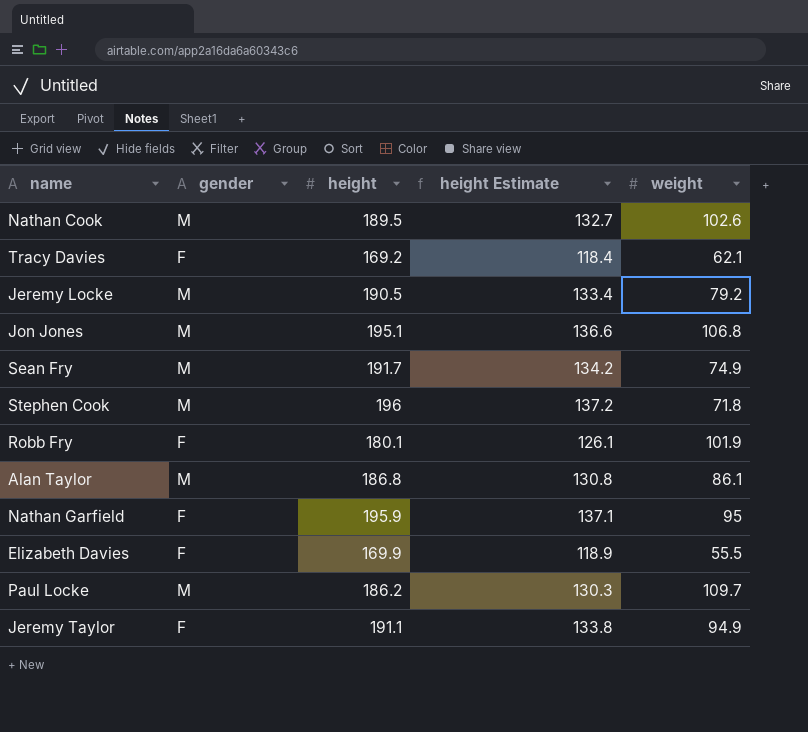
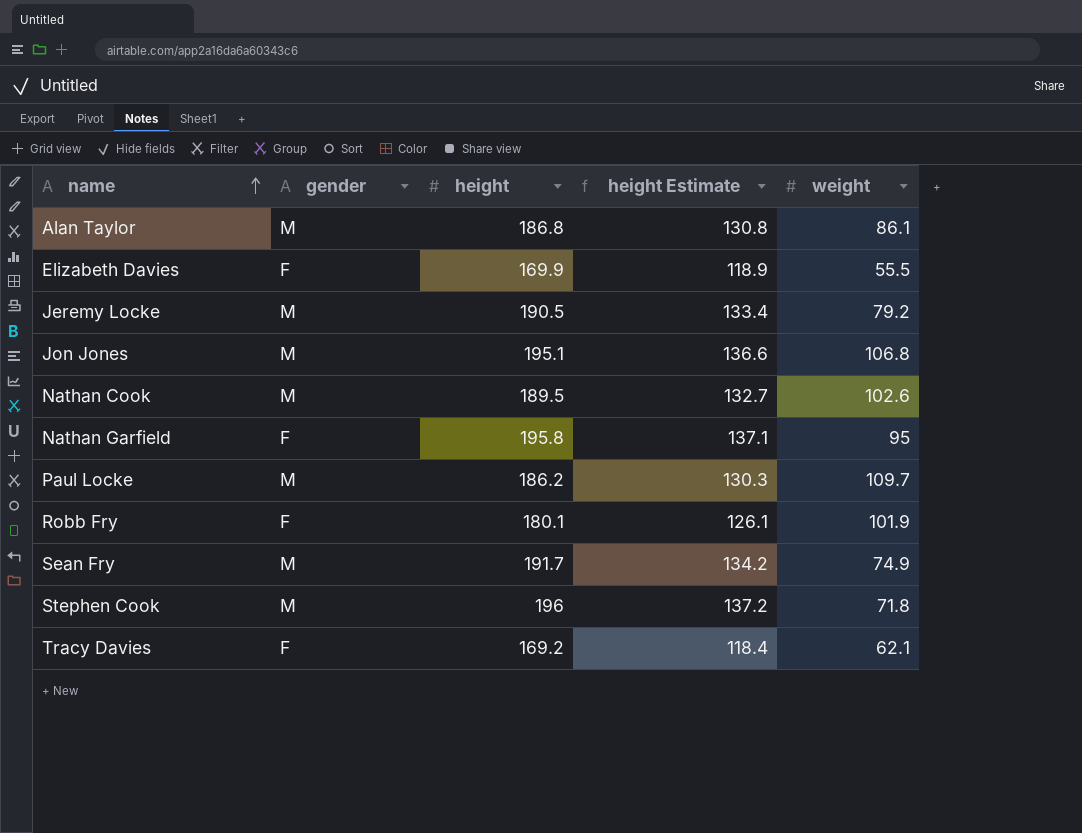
row order: none -> name ascending
row Jeremy Taylor: F | 191.1 | 133.8 | 94.9 -> none
Nathan Garfield | height: 195.9 -> 195.8

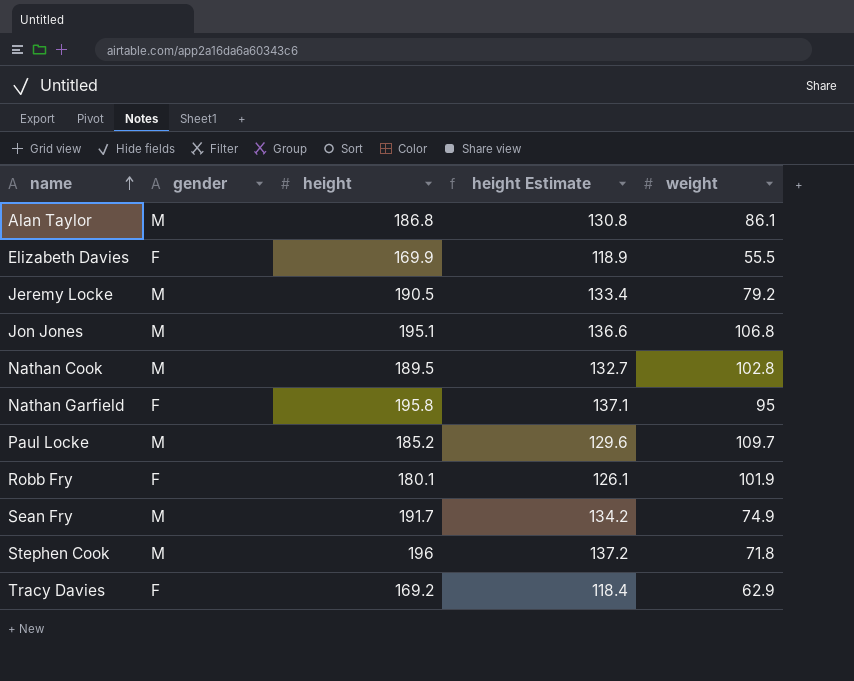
Nathan Cook | weight: 102.6 -> 102.8
Paul Locke | height: 186.2 -> 185.2
Paul Locke | height Estimate: 130.3 -> 129.6
Tracy Davies | weight: 62.1 -> 62.9

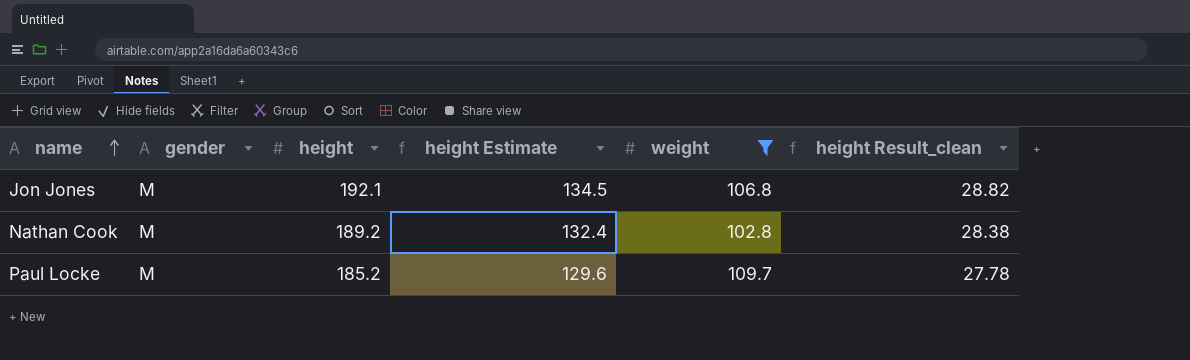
filter: none -> weight >= 102.8
column height Result_clean | formula: none -> [height] * 0.15
Jon Jones | height: 195.1 -> 192.1
Jon Jones | height Estimate: 136.6 -> 134.5
Nathan Cook | height: 189.5 -> 189.2
Nathan Cook | height Estimate: 132.7 -> 132.4

